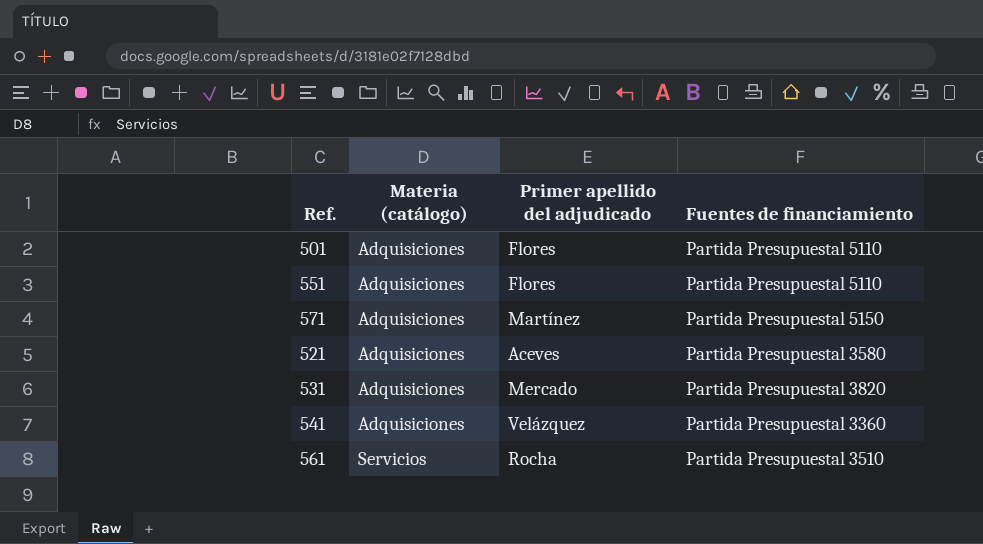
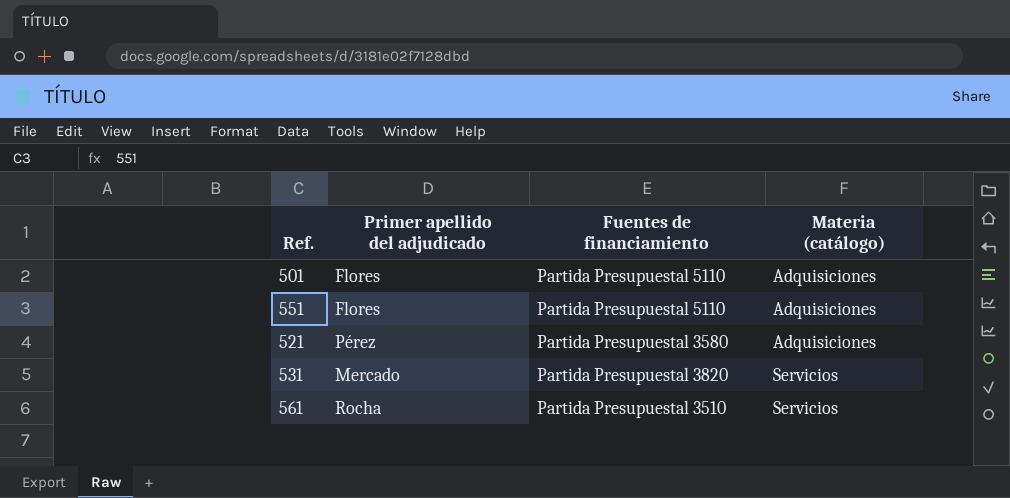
column Materia (catálogo) | position: 2 -> 4
row 571: Adquisiciones | Martínez | Partida Presupuestal 5150 -> none
row 541: Adquisiciones | Velázquez | Partida Presupuestal 3360 -> none
521 | Primer apellido del adjudicado: Aceves -> Pérez
531 | Materia (catálogo): Adquisiciones -> Servicios

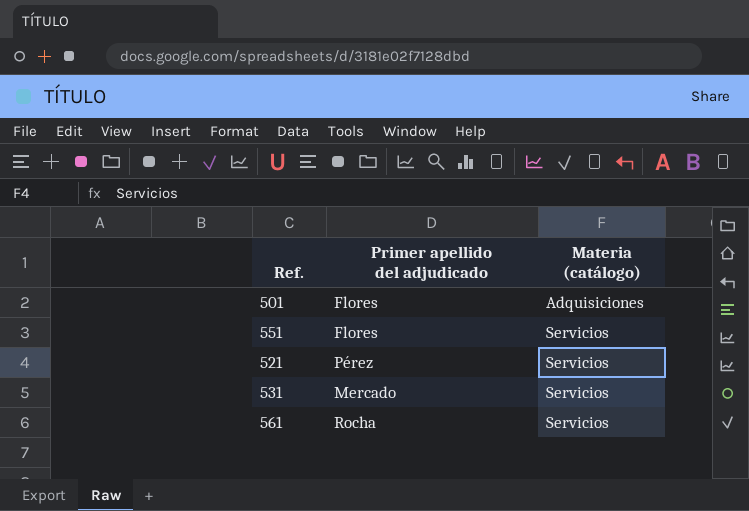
column Fuentes de financiamiento | position: 3 -> none
551 | Materia (catálogo): Adquisiciones -> Servicios
521 | Materia (catálogo): Adquisiciones -> Servicios

